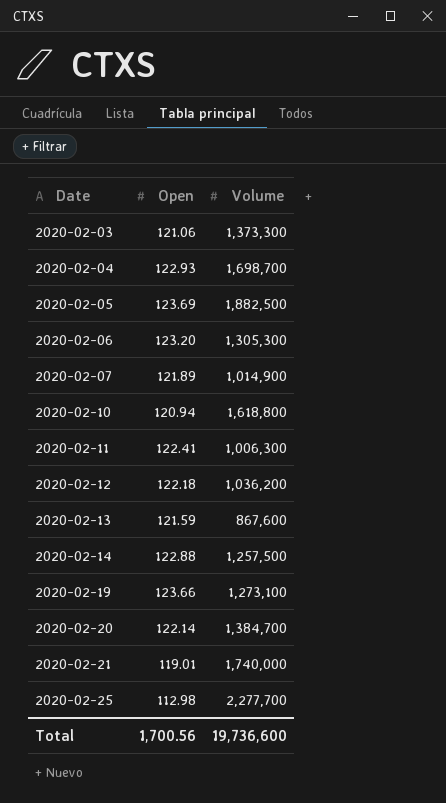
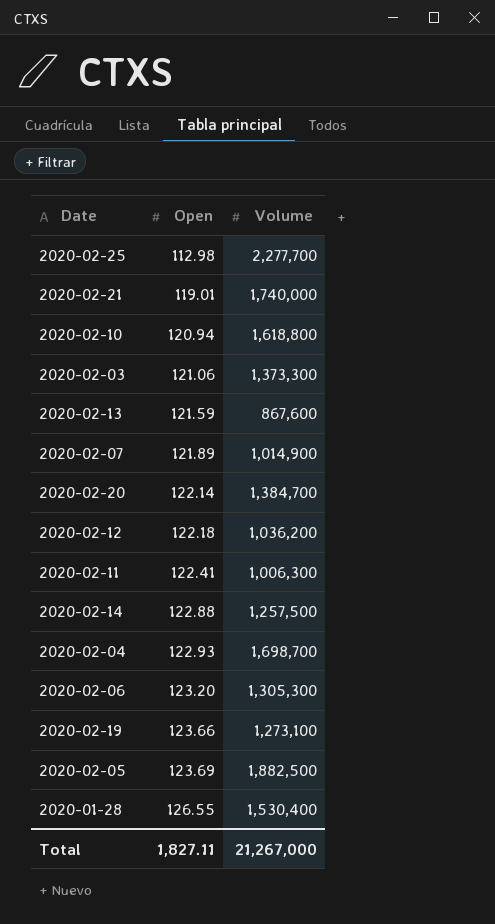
row order: Date ascending -> Open ascending
row 2020-01-28: none -> 126.55 | 1,530,400
Total | Open: 1,700.56 -> 1,827.11
Total | Volume: 19,736,600 -> 21,267,000

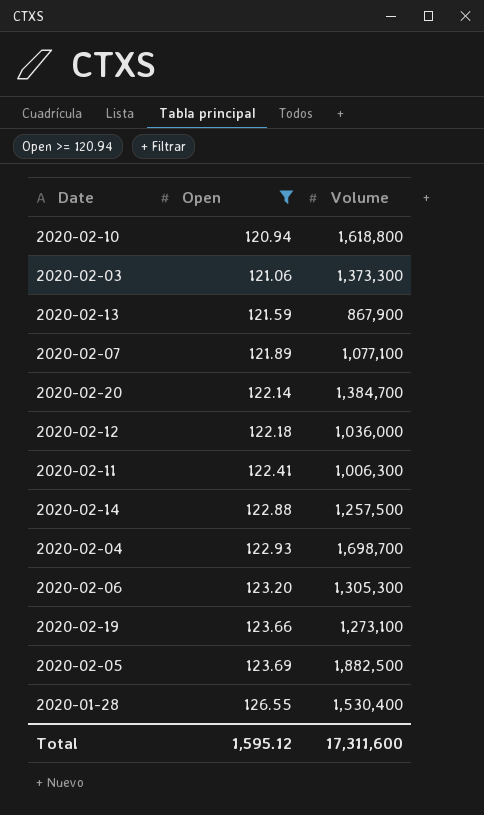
filter: none -> Open >= 120.94
2020-02-13 | Volume: 867,600 -> 867,900
2020-02-07 | Volume: 1,014,900 -> 1,077,100
2020-02-12 | Volume: 1,036,200 -> 1,036,000
Total | Open: 1,827.11 -> 1,595.12
Total | Volume: 21,267,000 -> 17,311,600

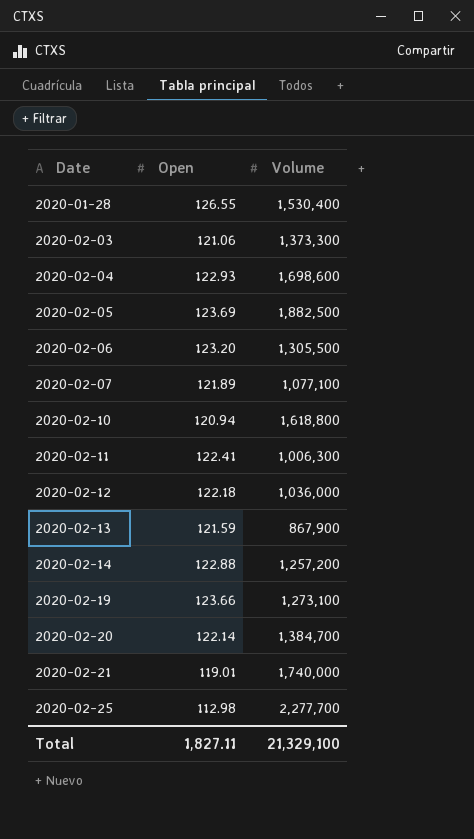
filter: Open >= 120.94 -> none
row order: Open ascending -> Date ascending
2020-02-04 | Volume: 1,698,700 -> 1,698,600
2020-02-06 | Volume: 1,305,300 -> 1,305,500
2020-02-14 | Volume: 1,257,500 -> 1,257,200
Total | Open: 1,595.12 -> 1,827.11
Total | Volume: 17,311,600 -> 21,329,100

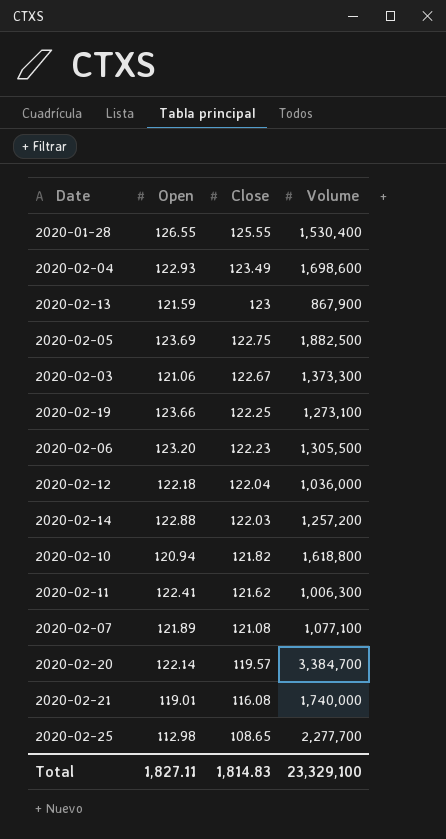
row order: Date ascending -> Close descending
column Close | position: none -> 3
2020-02-20 | Volume: 1,384,700 -> 3,384,700
Total | Volume: 21,329,100 -> 23,329,100

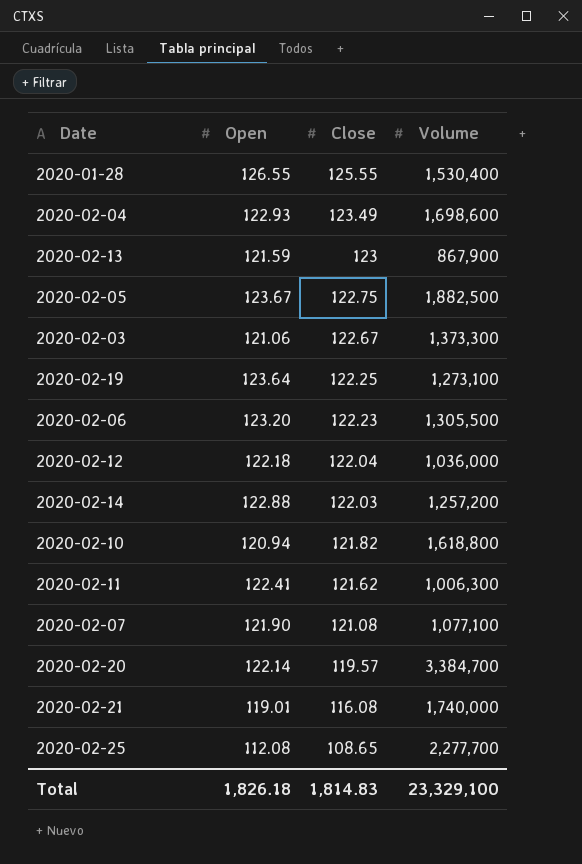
2020-02-05 | Open: 123.69 -> 123.67
2020-02-19 | Open: 123.66 -> 123.64
2020-02-07 | Open: 121.89 -> 121.90
2020-02-25 | Open: 112.98 -> 112.08
Total | Open: 1,827.11 -> 1,826.18

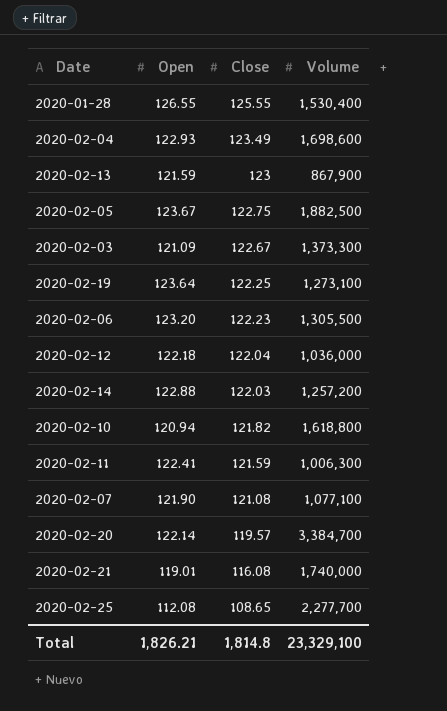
2020-02-03 | Open: 121.06 -> 121.09
2020-02-11 | Close: 121.62 -> 121.59
Total | Open: 1,826.18 -> 1,826.21
Total | Close: 1,814.83 -> 1,814.8

